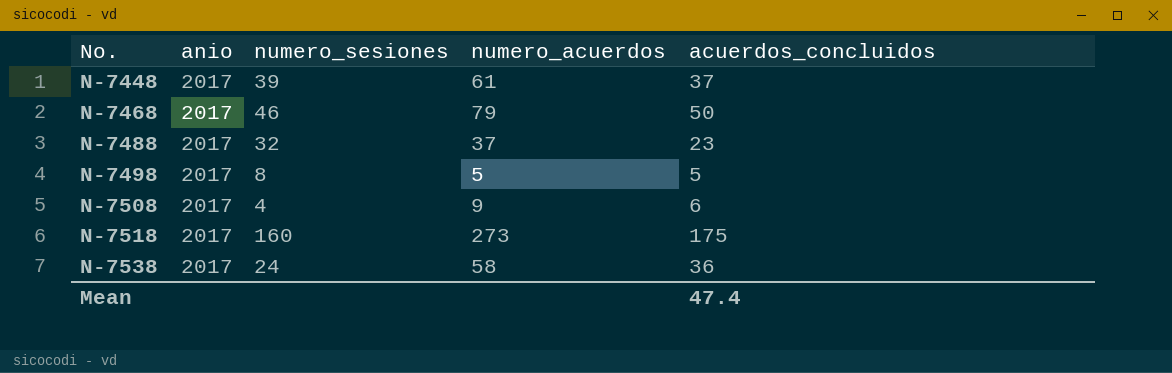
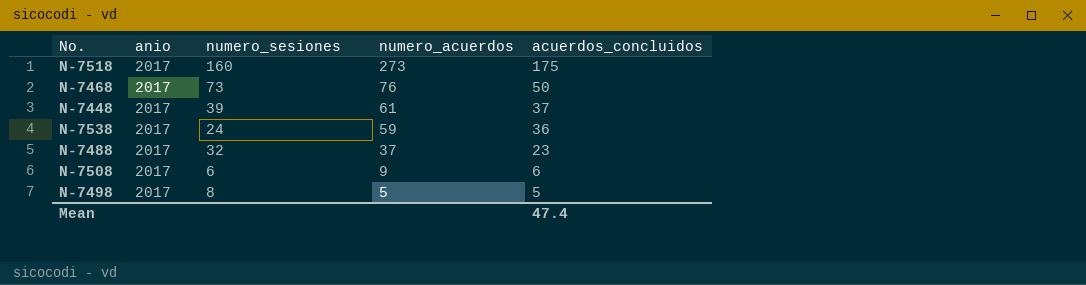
row order: No. ascending -> numero_acuerdos descending
N-7468 | numero_sesiones: 46 -> 73
N-7468 | numero_acuerdos: 79 -> 76
N-7538 | numero_acuerdos: 58 -> 59
N-7508 | numero_sesiones: 4 -> 6

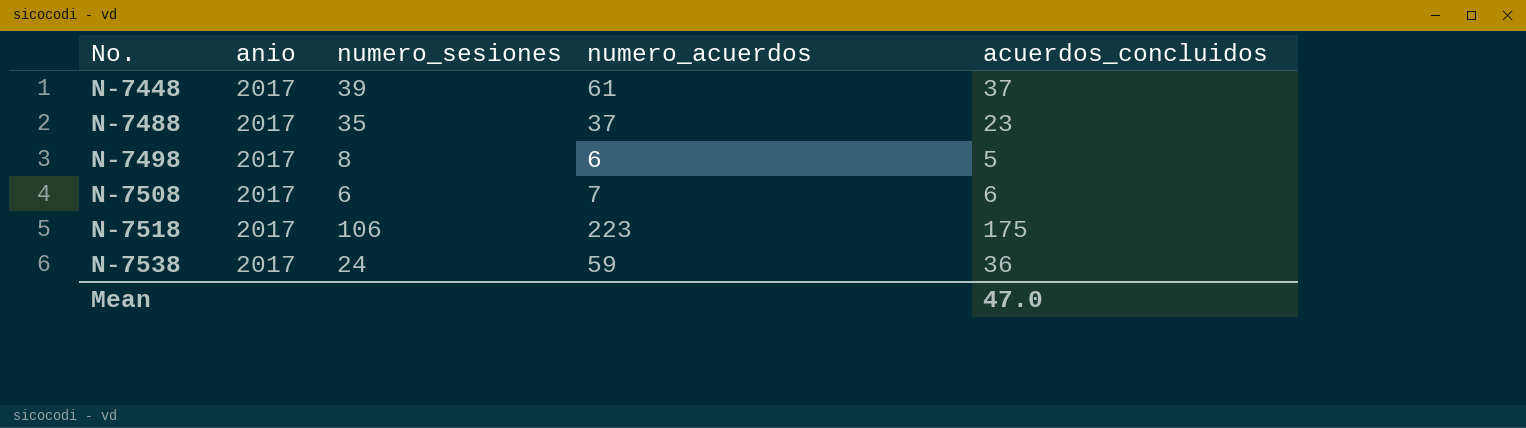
row order: numero_acuerdos descending -> No. ascending
row N-7468: 2017 | 73 | 76 | 50 -> none
N-7488 | numero_sesiones: 32 -> 35
N-7498 | numero_acuerdos: 5 -> 6
N-7508 | numero_acuerdos: 9 -> 7
N-7518 | numero_sesiones: 160 -> 106
N-7518 | numero_acuerdos: 273 -> 223
Mean | acuerdos_concluidos: 47.4 -> 47.0

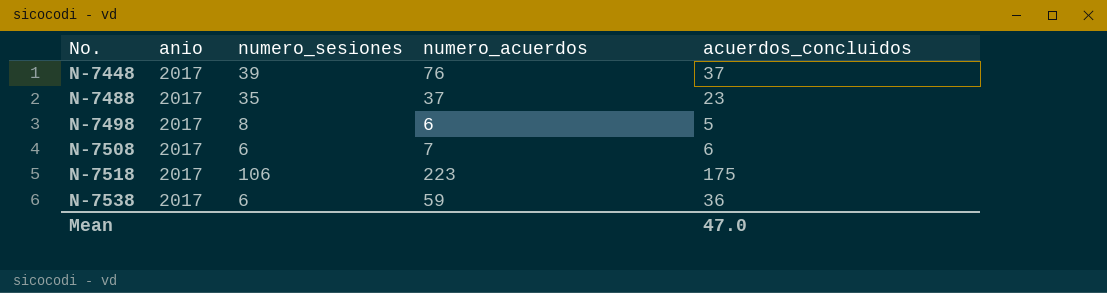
N-7448 | numero_acuerdos: 61 -> 76
N-7538 | numero_sesiones: 24 -> 6

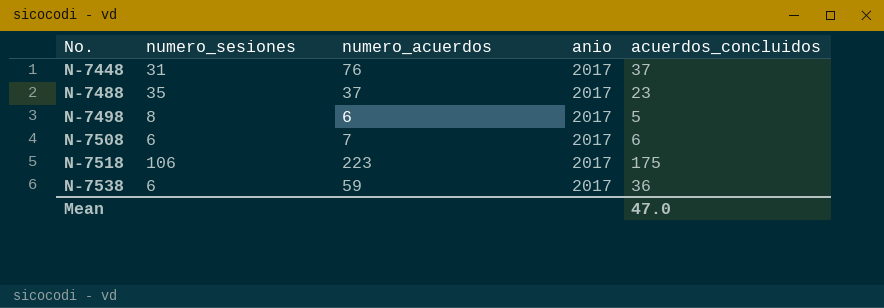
column anio | position: 2 -> 4
N-7448 | numero_sesiones: 39 -> 31

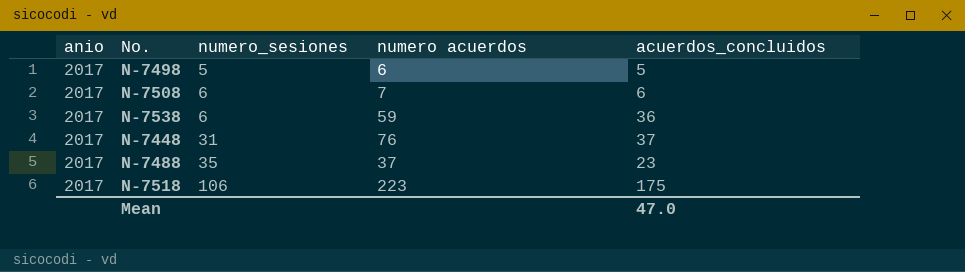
row order: No. ascending -> numero_sesiones ascending
column anio | position: 4 -> 1
column name: numero_acuerdos -> numero acuerdos
N-7498 | numero_sesiones: 8 -> 5

